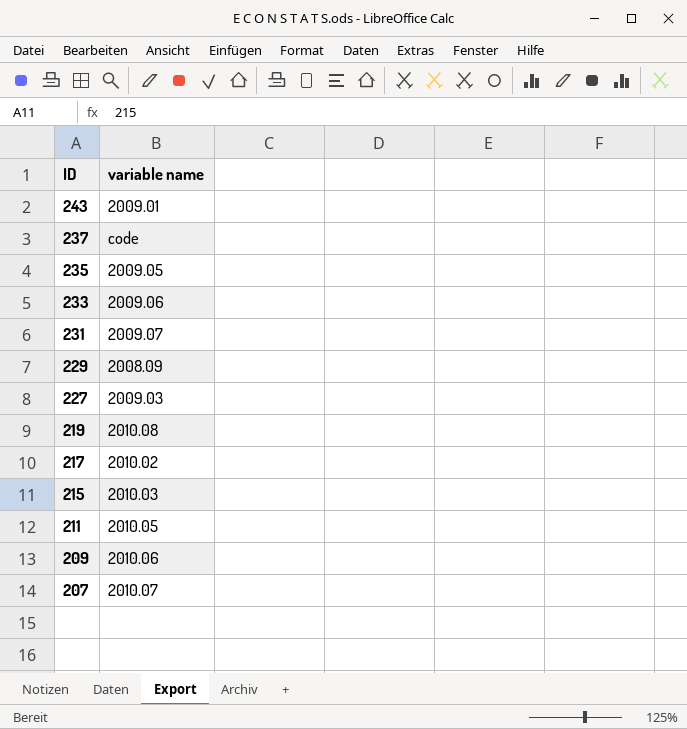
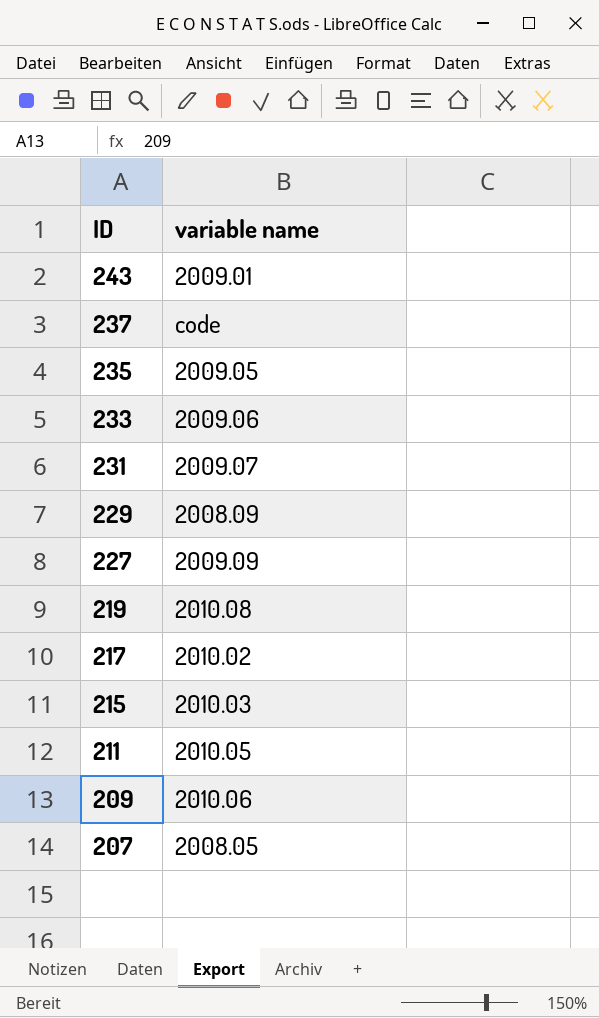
227 | variable name: 2009.03 -> 2009.09
207 | variable name: 2010.07 -> 2008.05

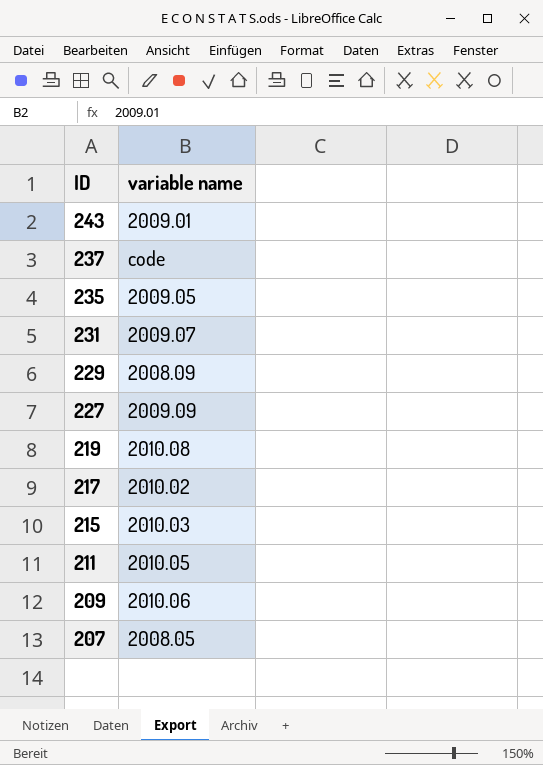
row 233: 2009.06 -> none

